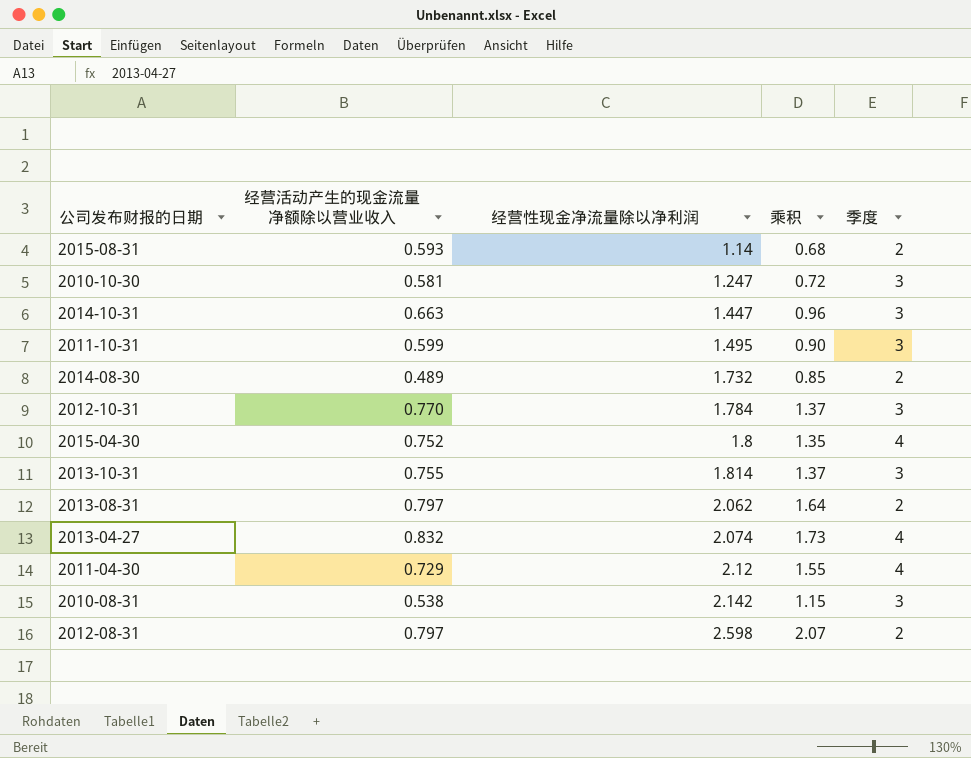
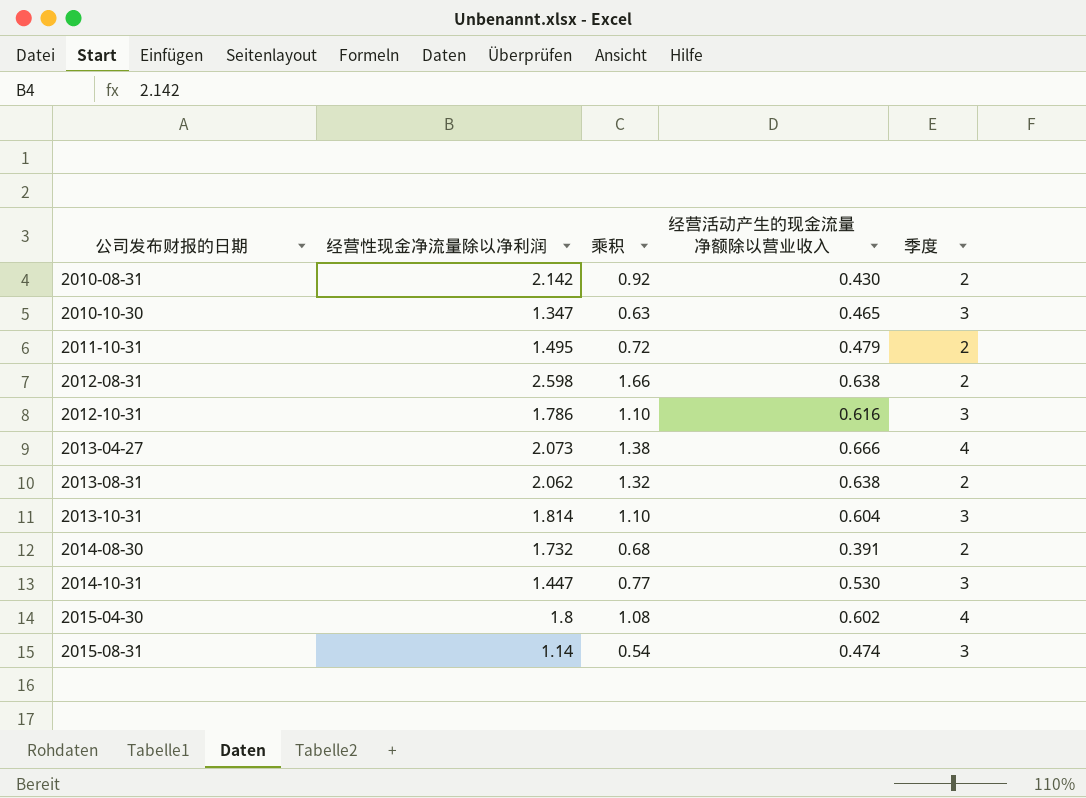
row order: 经营性现金净流量除以净利润 ascending -> 公司发布财报的日期 ascending
column 经营活动产生的现金流量净额除以营业收入 | position: 2 -> 4
row 2011-04-30: 0.729 | 2.12 | 1.55 | 4 -> none
2010-08-31 | 乘积: 1.15 -> 0.92
2010-08-31 | 经营活动产生的现金流量净额除以营业收入: 0.538 -> 0.430
2010-08-31 | 季度: 3 -> 2
2010-10-30 | 经营性现金净流量除以净利润: 1.247 -> 1.347
2010-10-30 | 乘积: 0.72 -> 0.63
2010-10-30 | 经营活动产生的现金流量净额除以营业收入: 0.581 -> 0.465
2011-10-31 | 乘积: 0.90 -> 0.72
2011-10-31 | 经营活动产生的现金流量净额除以营业收入: 0.599 -> 0.479
2011-10-31 | 季度: 3 -> 2
2012-08-31 | 乘积: 2.07 -> 1.66
2012-08-31 | 经营活动产生的现金流量净额除以营业收入: 0.797 -> 0.638
2012-10-31 | 经营性现金净流量除以净利润: 1.784 -> 1.786
2012-10-31 | 乘积: 1.37 -> 1.10
2012-10-31 | 经营活动产生的现金流量净额除以营业收入: 0.770 -> 0.616
2013-04-27 | 经营性现金净流量除以净利润: 2.074 -> 2.073
2013-04-27 | 乘积: 1.73 -> 1.38
2013-04-27 | 经营活动产生的现金流量净额除以营业收入: 0.832 -> 0.666
2013-08-31 | 乘积: 1.64 -> 1.32
2013-08-31 | 经营活动产生的现金流量净额除以营业收入: 0.797 -> 0.638
2013-10-31 | 乘积: 1.37 -> 1.10
2013-10-31 | 经营活动产生的现金流量净额除以营业收入: 0.755 -> 0.604
2014-08-30 | 乘积: 0.85 -> 0.68
2014-08-30 | 经营活动产生的现金流量净额除以营业收入: 0.489 -> 0.391
2014-10-31 | 乘积: 0.96 -> 0.77
2014-10-31 | 经营活动产生的现金流量净额除以营业收入: 0.663 -> 0.530
2015-04-30 | 乘积: 1.35 -> 1.08
2015-04-30 | 经营活动产生的现金流量净额除以营业收入: 0.752 -> 0.602
2015-08-31 | 乘积: 0.68 -> 0.54
2015-08-31 | 经营活动产生的现金流量净额除以营业收入: 0.593 -> 0.474
2015-08-31 | 季度: 2 -> 3

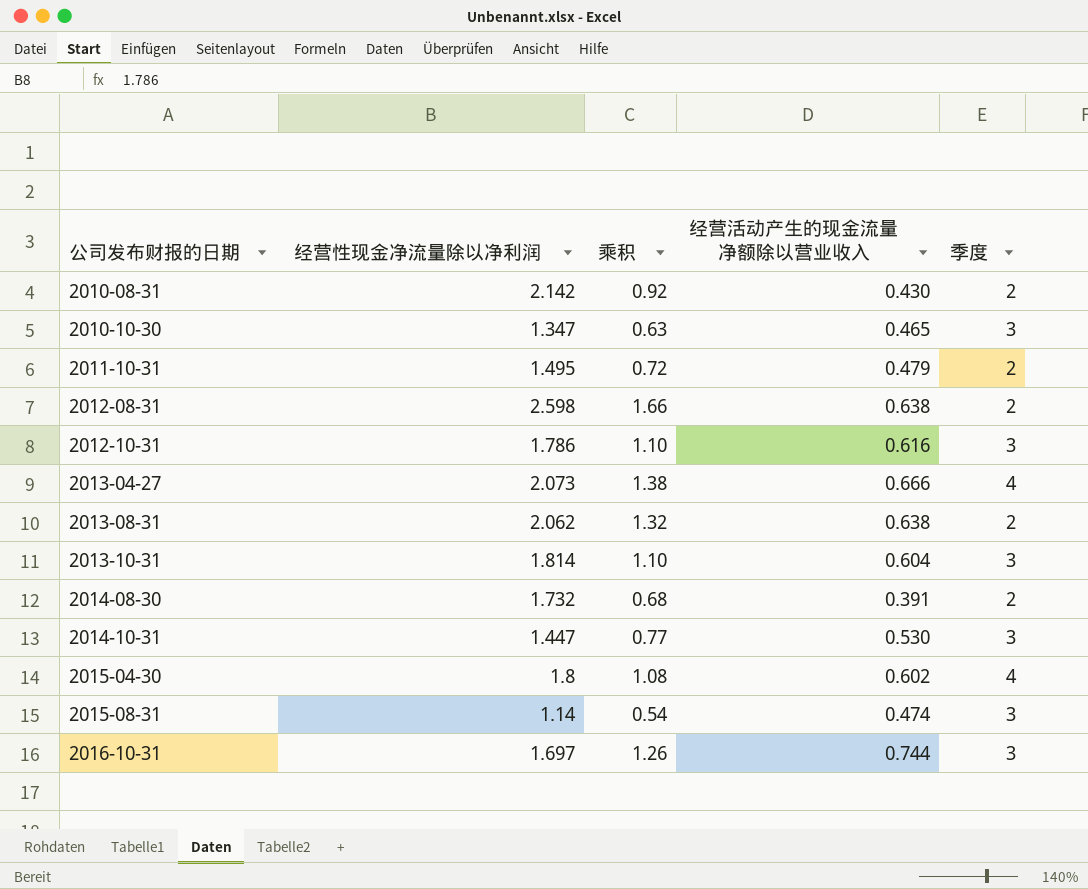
row 2016-10-31: none -> 1.697 | 1.26 | 0.744 | 3

